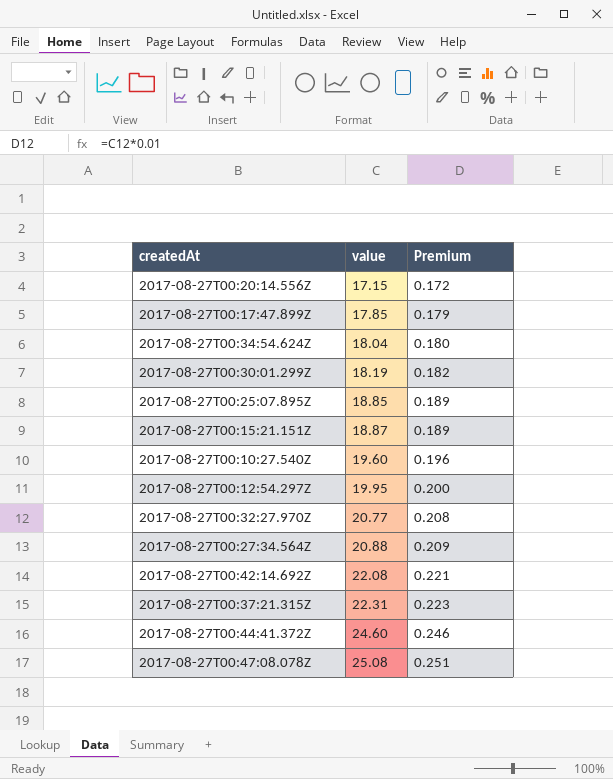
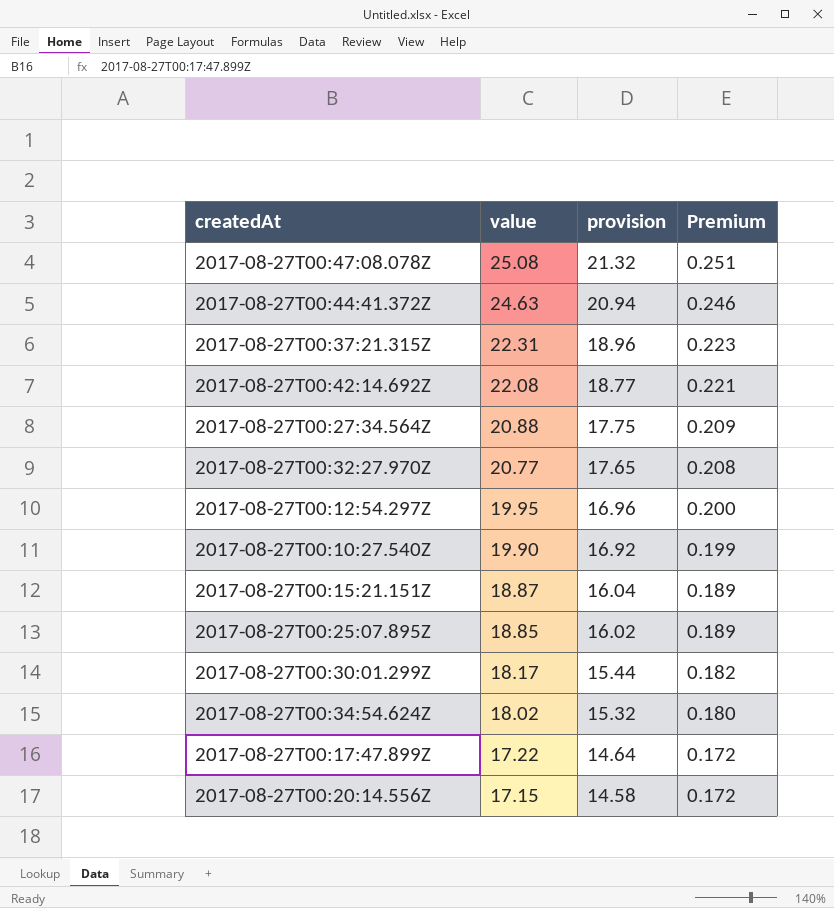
row order: value ascending -> value descending
column provision | formula: none -> [value] * 0.85
2017-08-27T00:44:41.372Z | value: 24.60 -> 24.63
2017-08-27T00:10:27.540Z | value: 19.60 -> 19.90
2017-08-27T00:10:27.540Z | Premium: 0.196 -> 0.199
2017-08-27T00:30:01.299Z | value: 18.19 -> 18.17
2017-08-27T00:34:54.624Z | value: 18.04 -> 18.02
2017-08-27T00:17:47.899Z | value: 17.85 -> 17.22
2017-08-27T00:17:47.899Z | Premium: 0.179 -> 0.172

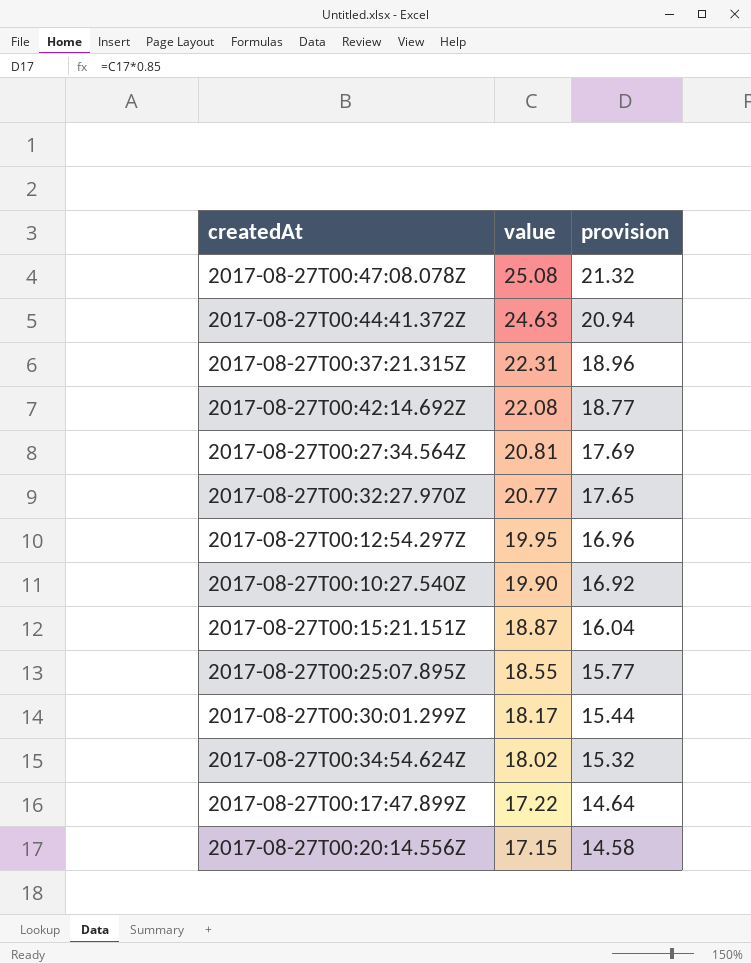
column Premium | formula: [value] * 0.01 -> none
2017-08-27T00:27:34.564Z | value: 20.88 -> 20.81
2017-08-27T00:27:34.564Z | provision: 17.75 -> 17.69
2017-08-27T00:25:07.895Z | value: 18.85 -> 18.55
2017-08-27T00:25:07.895Z | provision: 16.02 -> 15.77

